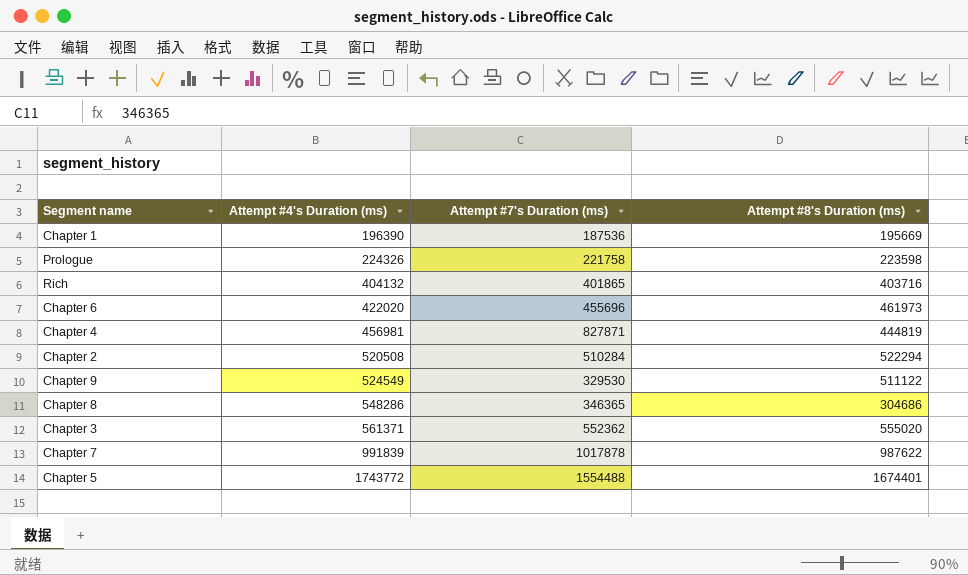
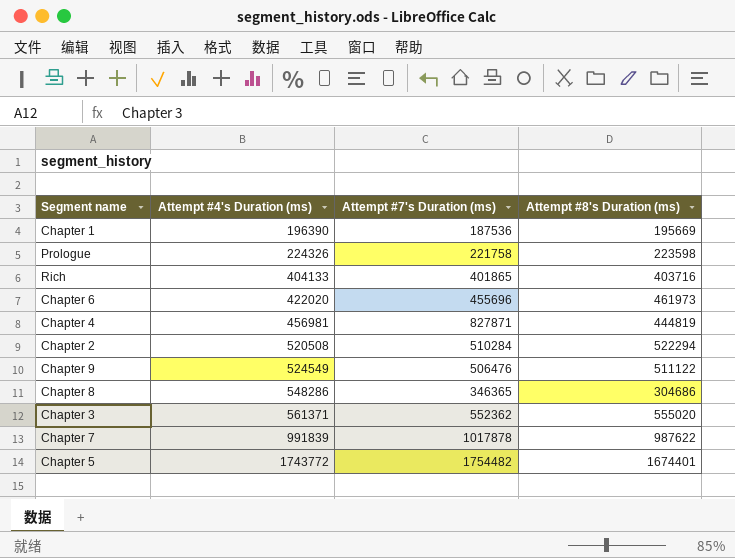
Rich | Attempt #4's Duration (ms): 404132 -> 404133
Chapter 9 | Attempt #7's Duration (ms): 329530 -> 506476
Chapter 5 | Attempt #7's Duration (ms): 1554488 -> 1754482

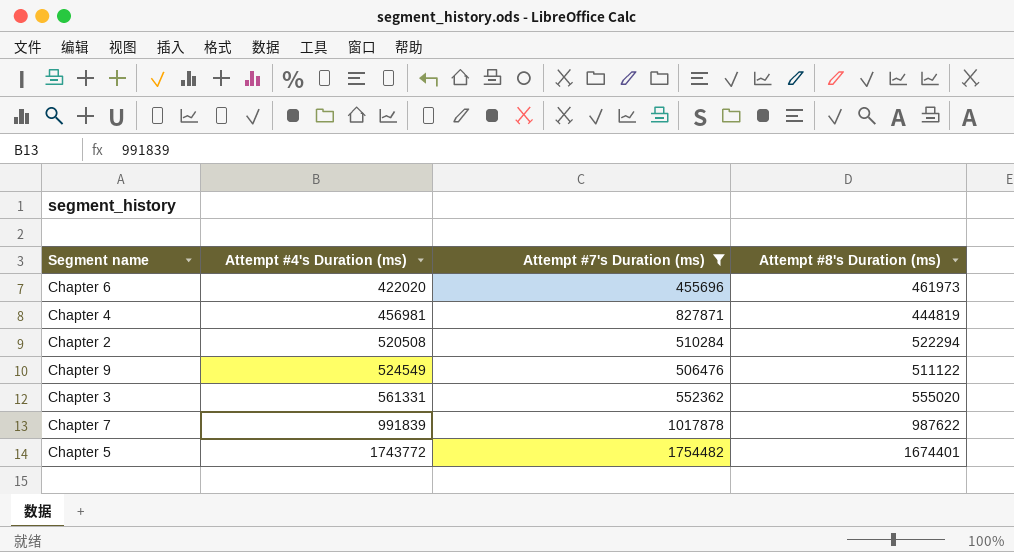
filter: none -> Attempt #7's Duration (ms) >= 455696
Chapter 3 | Attempt #4's Duration (ms): 561371 -> 561331

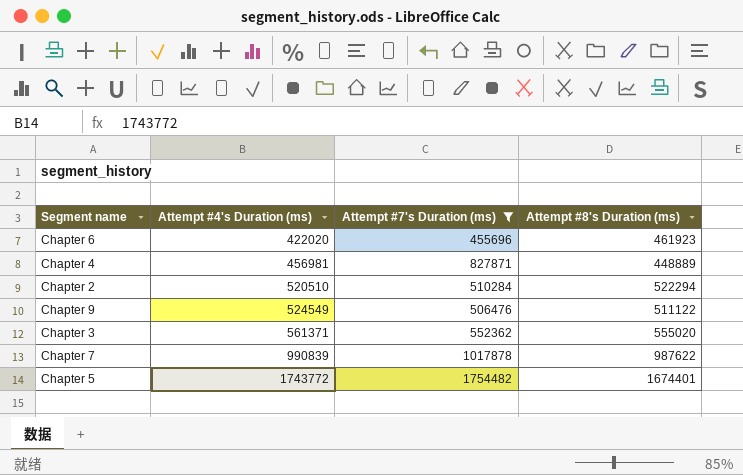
Chapter 6 | Attempt #8's Duration (ms): 461973 -> 461923
Chapter 4 | Attempt #8's Duration (ms): 444819 -> 448889
Chapter 2 | Attempt #4's Duration (ms): 520508 -> 520510
Chapter 3 | Attempt #4's Duration (ms): 561331 -> 561371
Chapter 7 | Attempt #4's Duration (ms): 991839 -> 990839

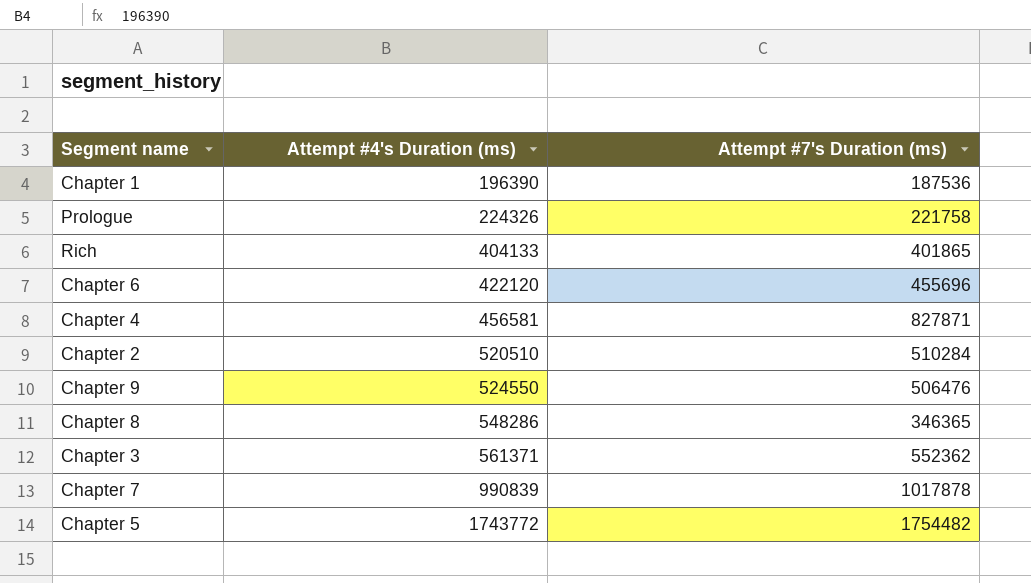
filter: Attempt #7's Duration (ms) >= 455696 -> none
column Attempt #8's Duration (ms) | position: 4 -> none
Chapter 6 | Attempt #4's Duration (ms): 422020 -> 422120
Chapter 4 | Attempt #4's Duration (ms): 456981 -> 456581
Chapter 9 | Attempt #4's Duration (ms): 524549 -> 524550

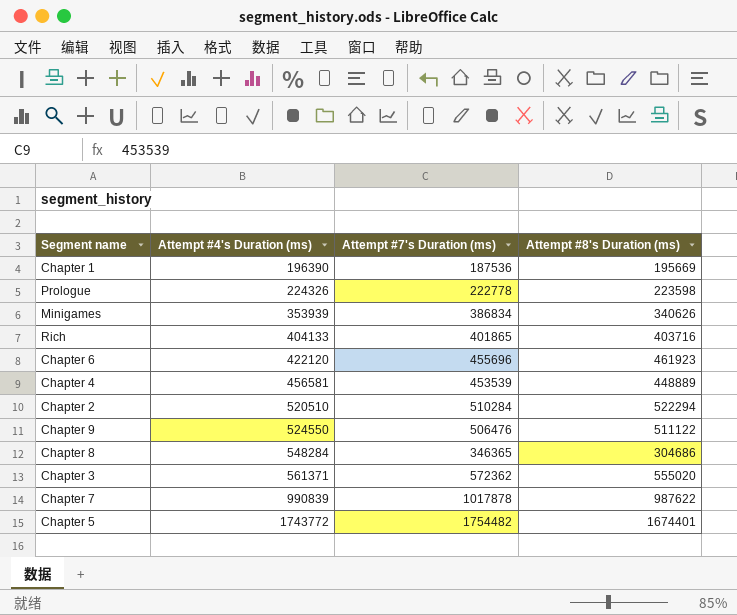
column Attempt #8's Duration (ms) | position: none -> 4
Prologue | Attempt #7's Duration (ms): 221758 -> 222778
row Minigames: none -> 353939 | 386834 | 340626
Chapter 4 | Attempt #7's Duration (ms): 827871 -> 453539
Chapter 8 | Attempt #4's Duration (ms): 548286 -> 548284
Chapter 3 | Attempt #7's Duration (ms): 552362 -> 572362

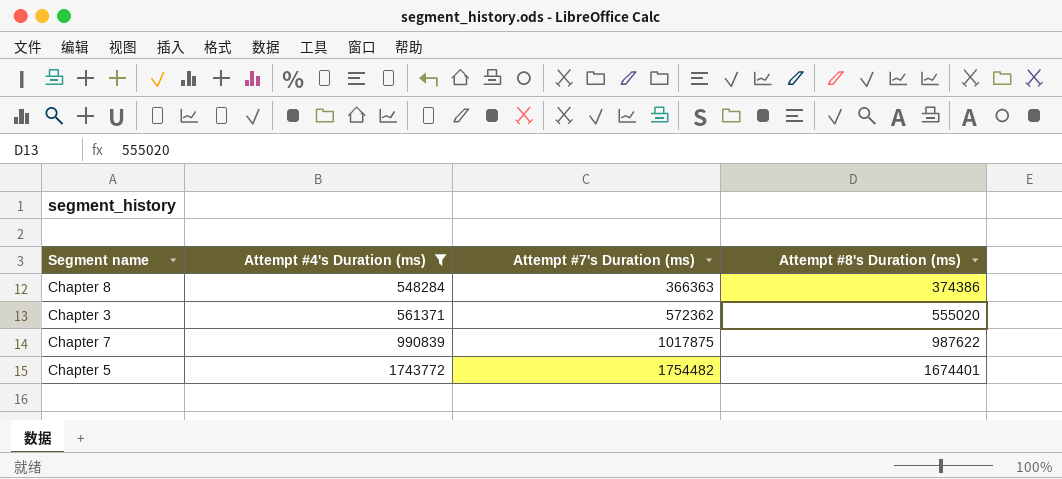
filter: none -> Attempt #4's Duration (ms) >= 548284
Chapter 8 | Attempt #7's Duration (ms): 346365 -> 366363
Chapter 8 | Attempt #8's Duration (ms): 304686 -> 374386
Chapter 7 | Attempt #7's Duration (ms): 1017878 -> 1017875

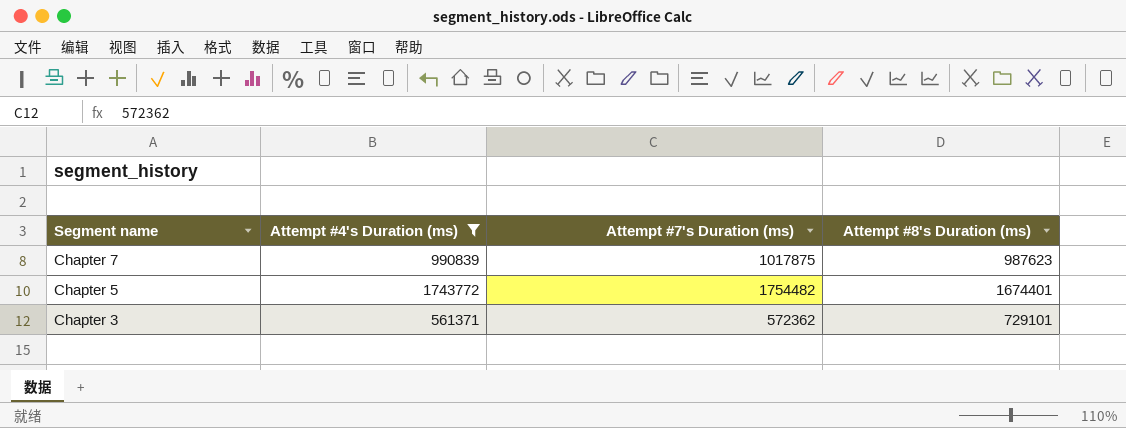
row order: Attempt #4's Duration (ms) ascending -> Segment name descending
row Chapter 8: 548284 | 366363 | 374386 -> none
Chapter 7 | Attempt #8's Duration (ms): 987622 -> 987623
Chapter 3 | Attempt #8's Duration (ms): 555020 -> 729101

